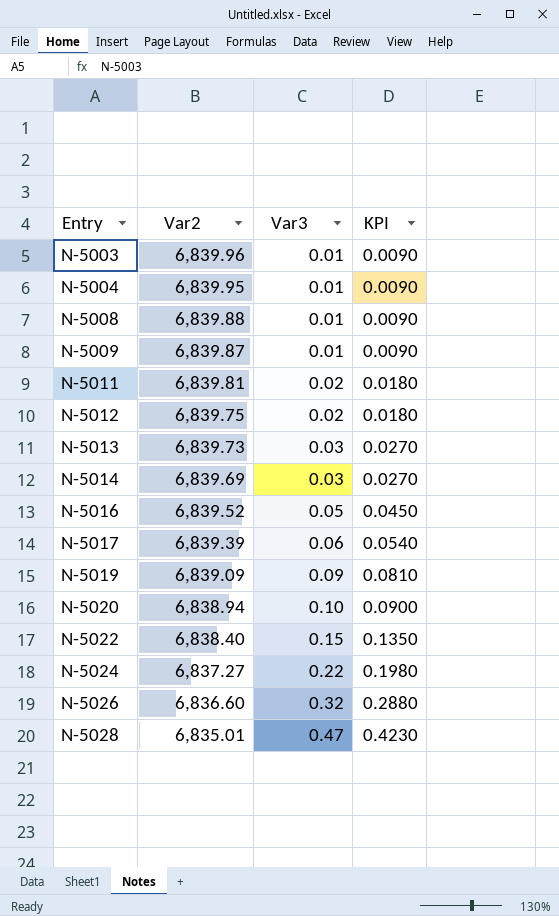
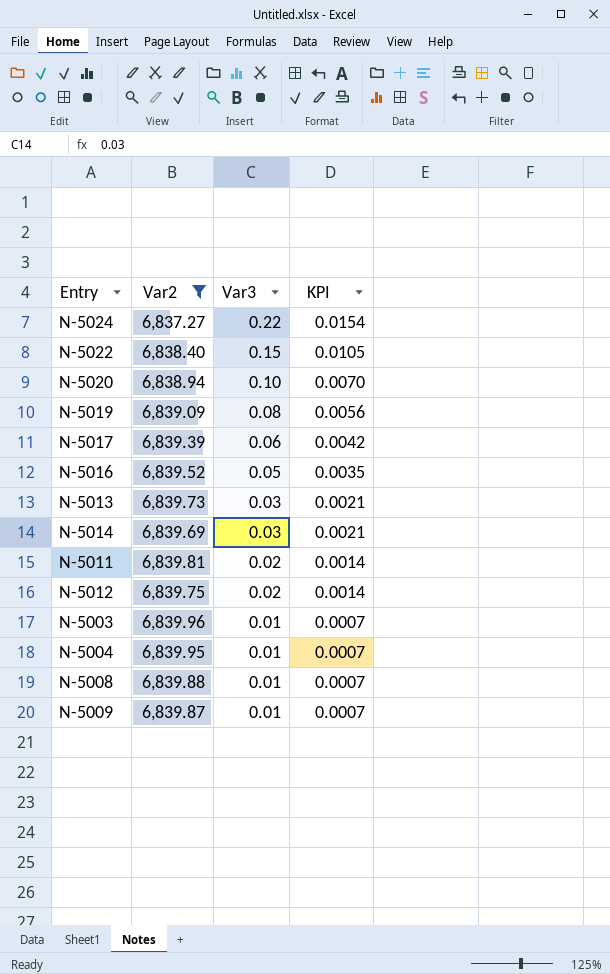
filter: none -> Var2 >= 6,837.27
row order: Entry ascending -> Var3 descending
column KPI | formula: [Var3] * 0.9 -> [Var3] * 0.07
N-5019 | Var3: 0.09 -> 0.08

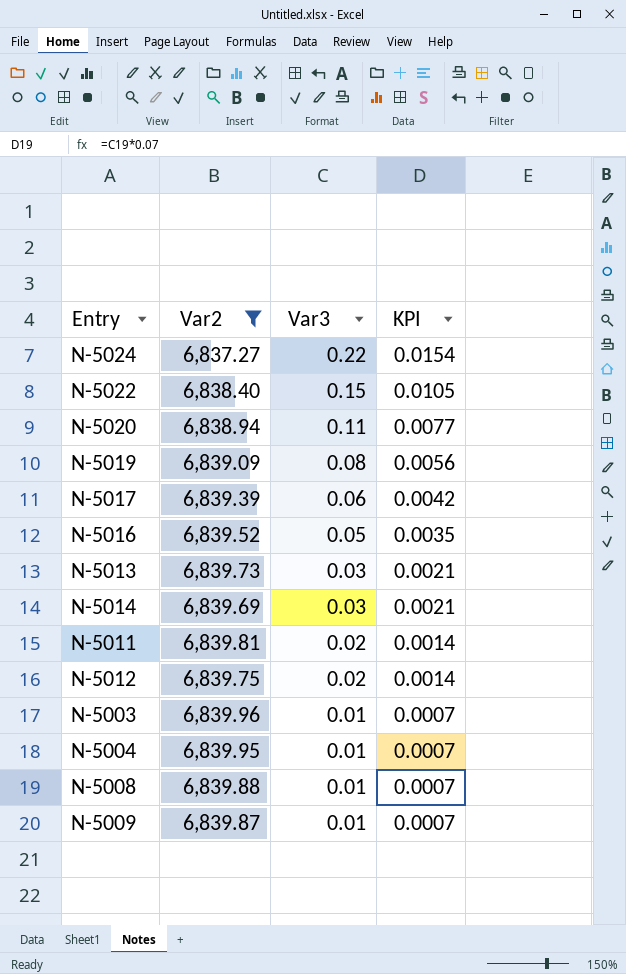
N-5020 | Var3: 0.10 -> 0.11
N-5020 | KPI: 0.0070 -> 0.0077

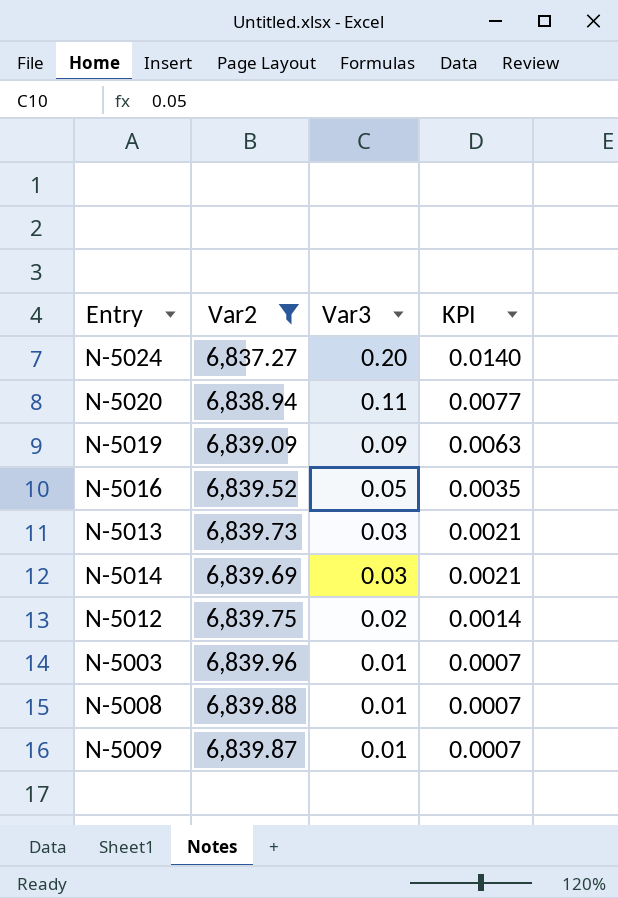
row N-5022: 6,838.40 | 0.15 | 0.0105 -> none
row N-5017: 6,839.39 | 0.06 | 0.0042 -> none
row N-5011: 6,839.81 | 0.02 | 0.0014 -> none
row N-5004: 6,839.95 | 0.01 | 0.0007 -> none
N-5024 | Var3: 0.22 -> 0.20
N-5024 | KPI: 0.0154 -> 0.0140
N-5019 | Var3: 0.08 -> 0.09
N-5019 | KPI: 0.0056 -> 0.0063

